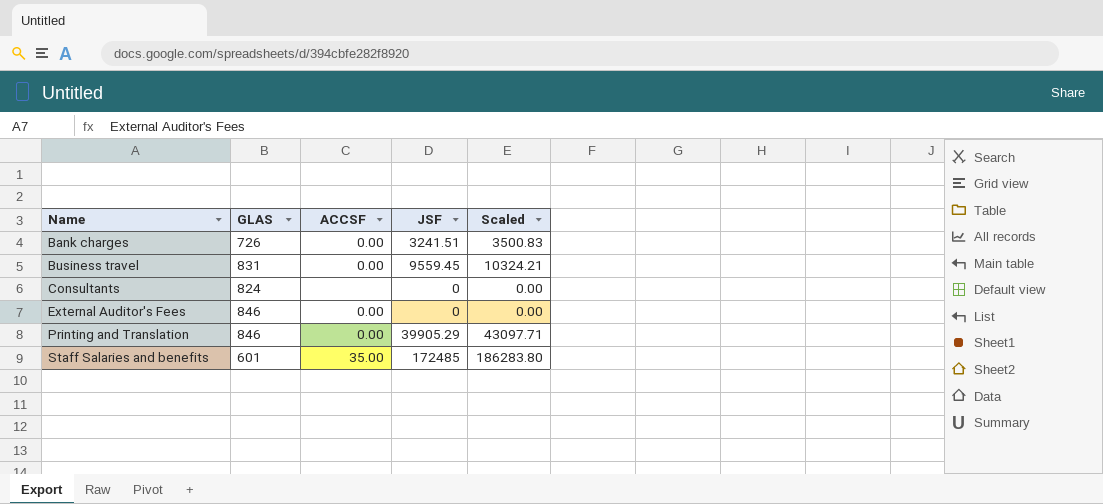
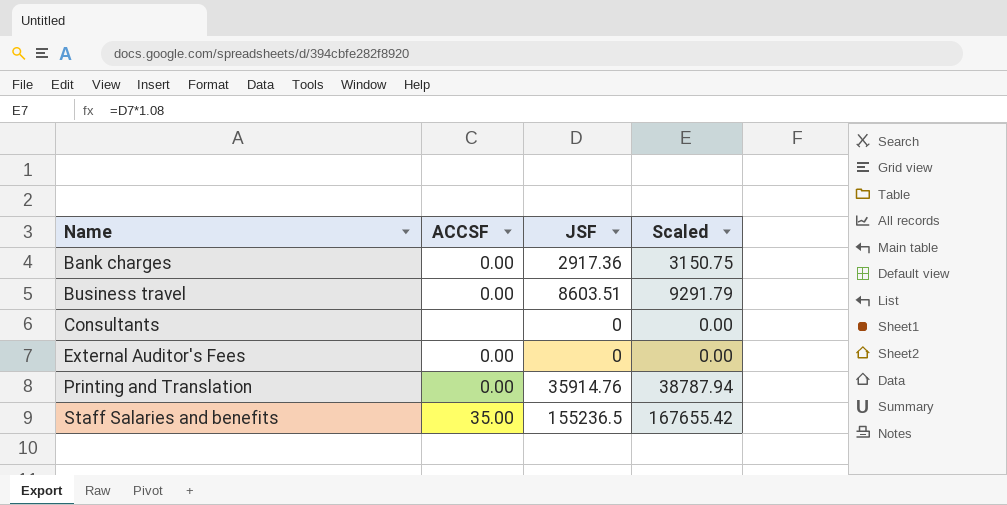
column GLAS | position: 2 -> none
Bank charges | JSF: 3241.51 -> 2917.36
Bank charges | Scaled: 3500.83 -> 3150.75
Business travel | JSF: 9559.45 -> 8603.51
Business travel | Scaled: 10324.21 -> 9291.79
Printing and Translation | JSF: 39905.29 -> 35914.76
Printing and Translation | Scaled: 43097.71 -> 38787.94
Staff Salaries and benefits | JSF: 172485 -> 155236.5
Staff Salaries and benefits | Scaled: 186283.80 -> 167655.42

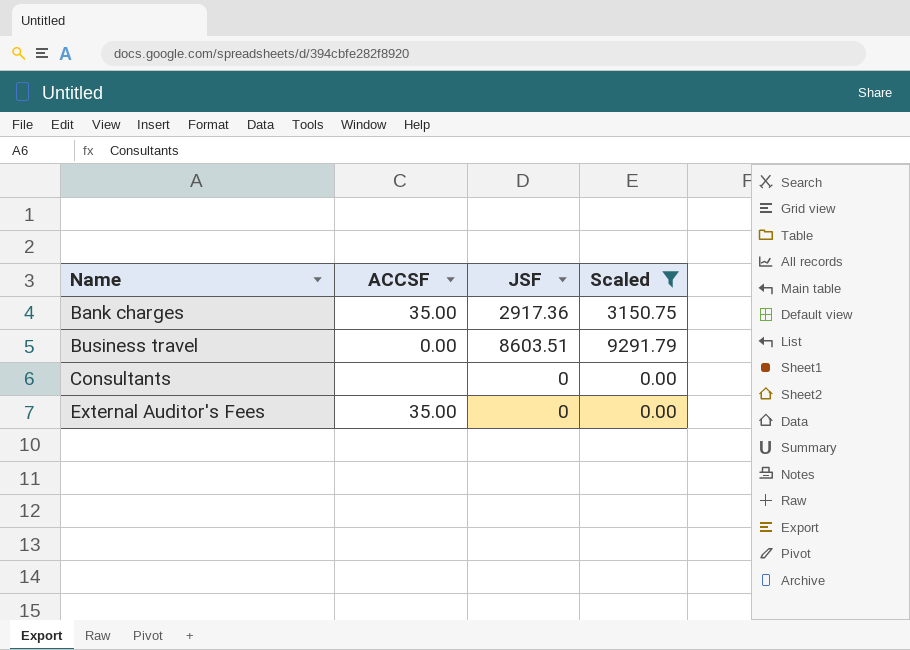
filter: none -> Scaled <= 9291.79
Bank charges | ACCSF: 0.00 -> 35.00
External Auditor's Fees | ACCSF: 0.00 -> 35.00

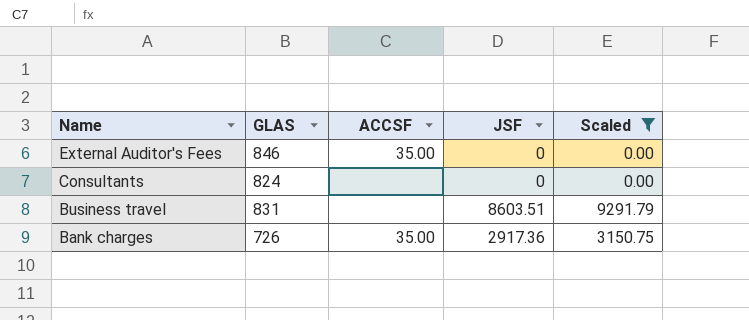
row order: Name ascending -> Name descending
column GLAS | position: none -> 2
Business travel | ACCSF: 0.00 -> none

